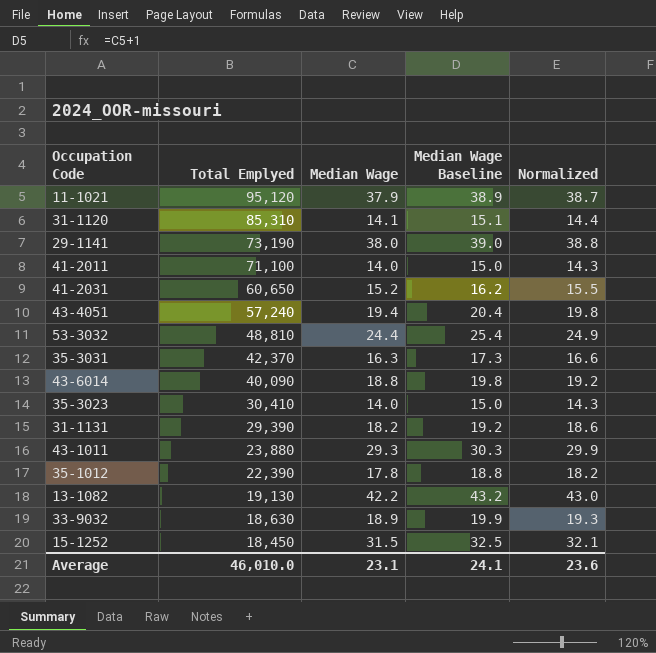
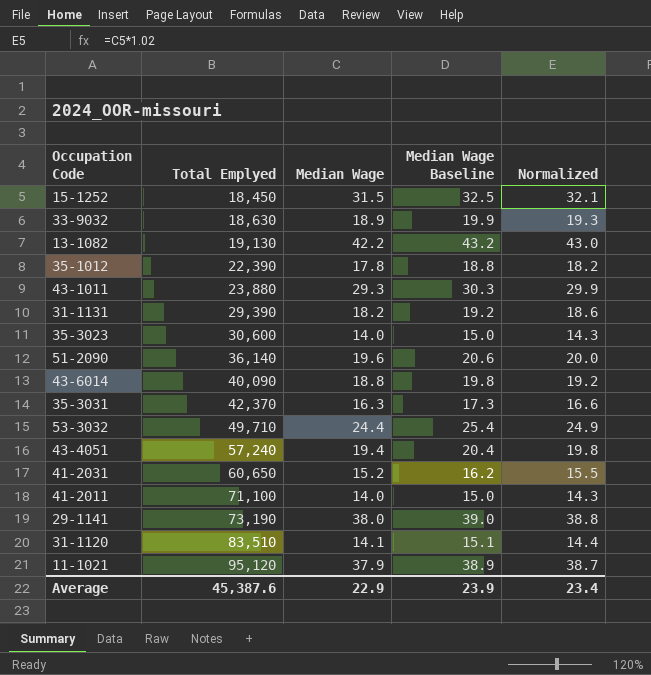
row order: Total Emplyed descending -> Total Emplyed ascending
35-3023 | Total Emplyed: 30,410 -> 30,600
row 51-2090: none -> 36,140 | 19.6 | 20.6 | 20.0
53-3032 | Total Emplyed: 48,810 -> 49,710
31-1120 | Total Emplyed: 85,310 -> 83,510
Average | Total Emplyed: 46,010.0 -> 45,387.6
Average | Median Wage: 23.1 -> 22.9
Average | Median Wage Baseline: 24.1 -> 23.9
Average | Normalized: 23.6 -> 23.4

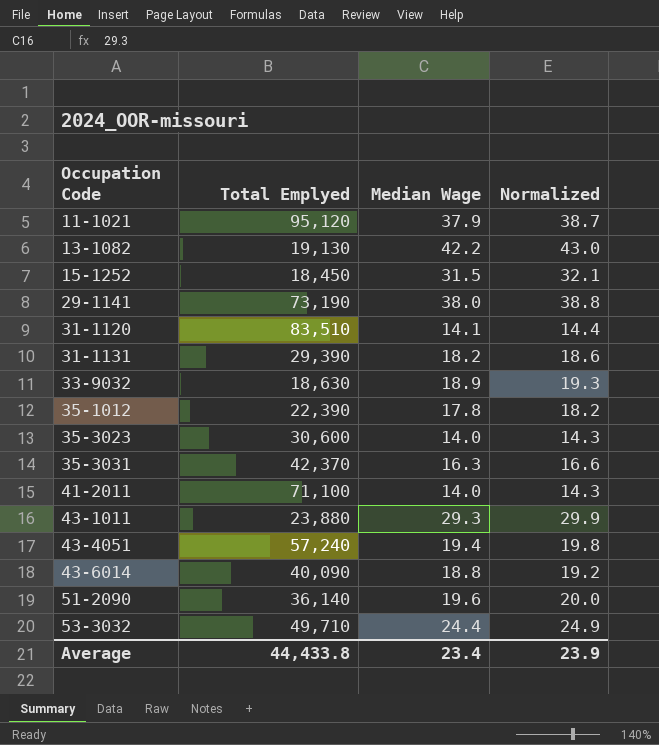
row order: Total Emplyed ascending -> Occupation Code ascending
column Median Wage Baseline | formula: [Median Wage] + 1 -> none
row 41-2031: 60,650 | 15.2 | 16.2 | 15.5 -> none
Average | Total Emplyed: 45,387.6 -> 44,433.8
Average | Median Wage: 22.9 -> 23.4
Average | Normalized: 23.4 -> 23.9

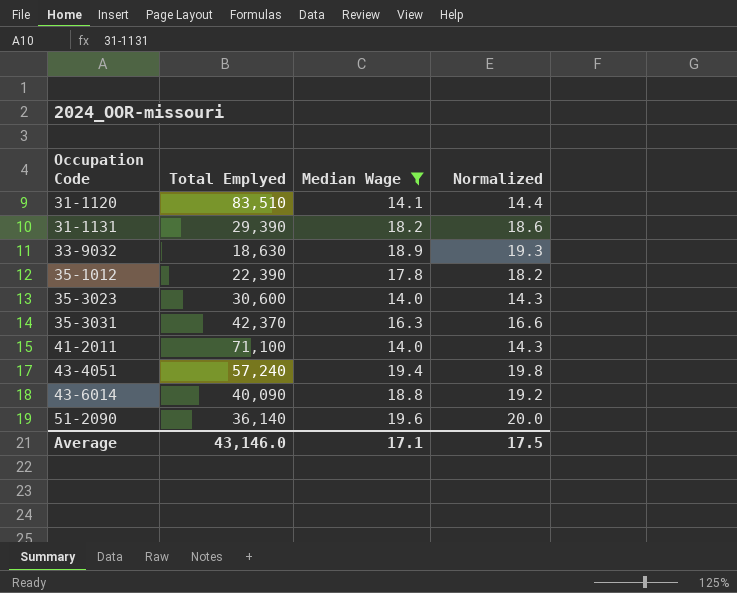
filter: none -> Median Wage <= 19.6
Average | Total Emplyed: 44,433.8 -> 43,146.0
Average | Median Wage: 23.4 -> 17.1
Average | Normalized: 23.9 -> 17.5

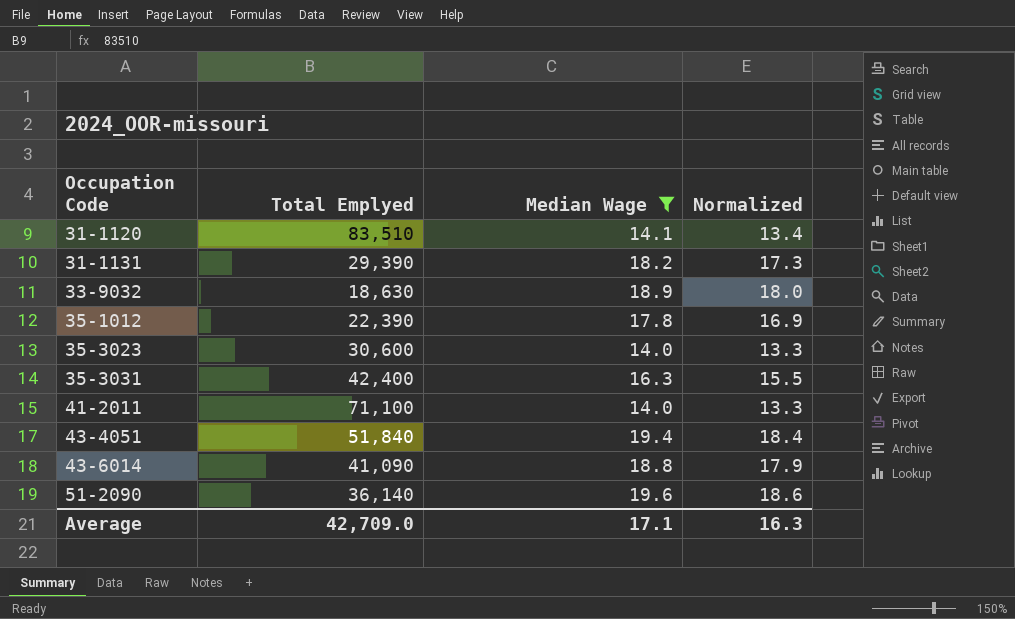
column Normalized | formula: [Median Wage] * 1.02 -> [Median Wage] * 0.95
35-3031 | Total Emplyed: 42,370 -> 42,400
43-4051 | Total Emplyed: 57,240 -> 51,840
43-6014 | Total Emplyed: 40,090 -> 41,090
Average | Total Emplyed: 43,146.0 -> 42,709.0
Average | Normalized: 17.5 -> 16.3

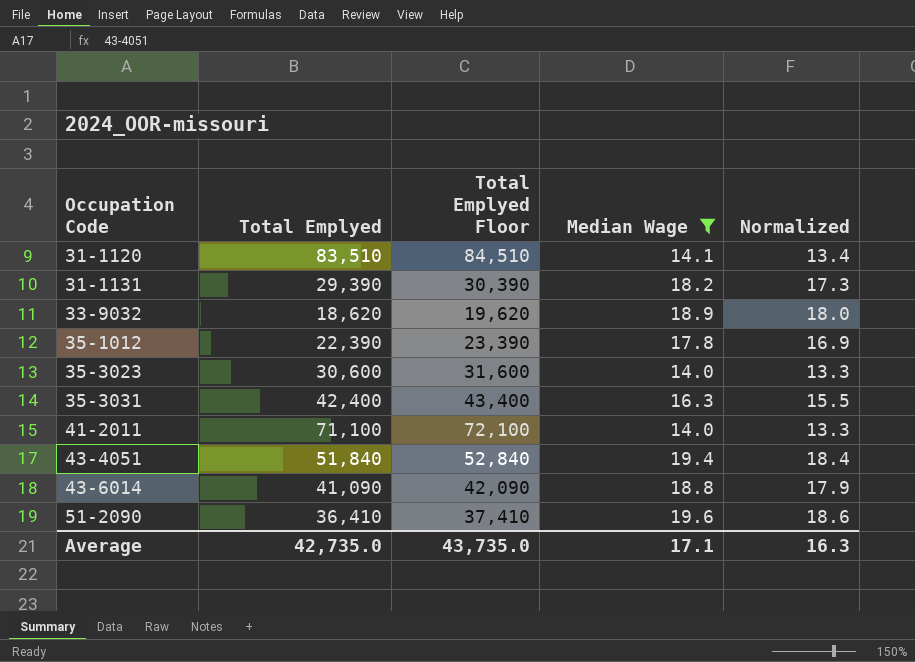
column Total Emplyed Floor | formula: none -> [Total Emplyed] + 1000
33-9032 | Total Emplyed: 18,630 -> 18,620
51-2090 | Total Emplyed: 36,140 -> 36,410
Average | Total Emplyed: 42,709.0 -> 42,735.0

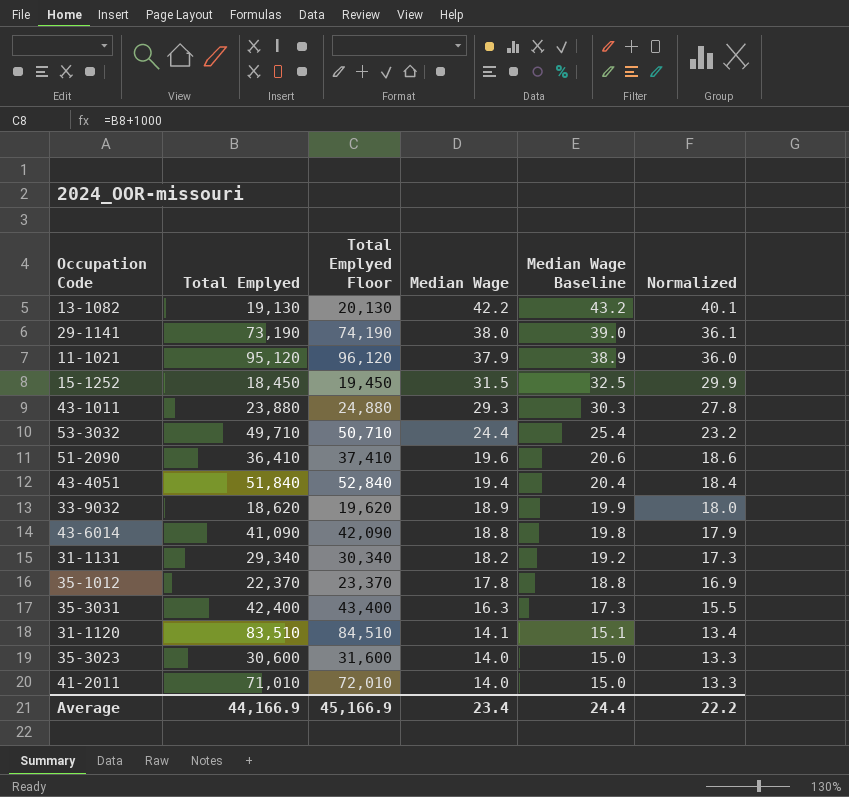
filter: Median Wage <= 19.6 -> none
row order: Occupation Code ascending -> Median Wage descending
column Median Wage Baseline | formula: none -> [Median Wage] + 1
31-1131 | Total Emplyed: 29,390 -> 29,340
31-1131 | Total Emplyed Floor: 30,390 -> 30,340
35-1012 | Total Emplyed: 22,390 -> 22,370
35-1012 | Total Emplyed Floor: 23,390 -> 23,370
41-2011 | Total Emplyed: 71,100 -> 71,010
41-2011 | Total Emplyed Floor: 72,100 -> 72,010
Average | Total Emplyed: 42,735.0 -> 44,166.9
Average | Total Emplyed Floor: 43,735.0 -> 45,166.9
Average | Median Wage: 17.1 -> 23.4
Average | Normalized: 16.3 -> 22.2

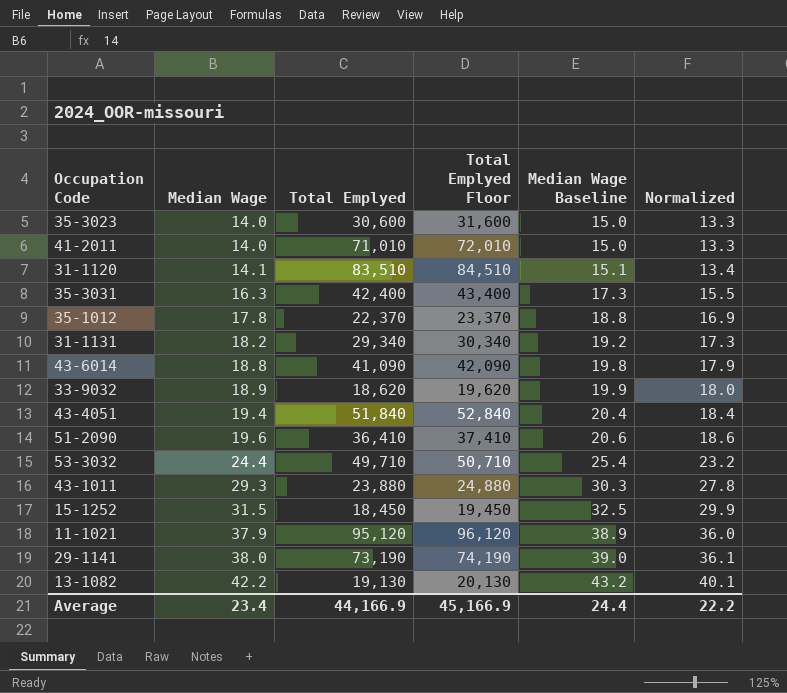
row order: Median Wage descending -> Median Wage ascending
column Median Wage | position: 4 -> 2

